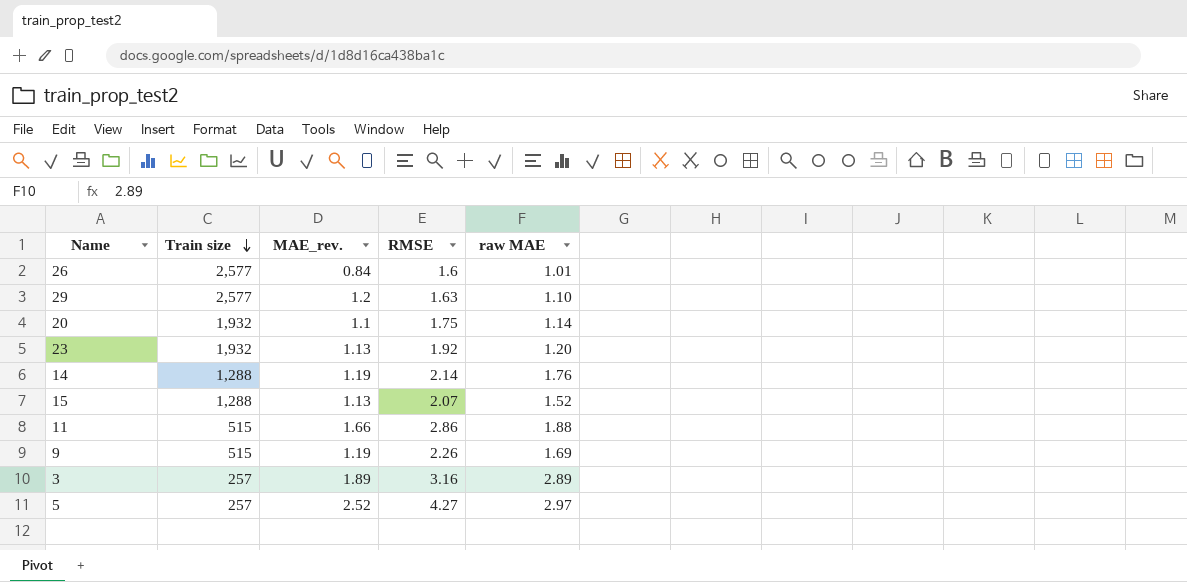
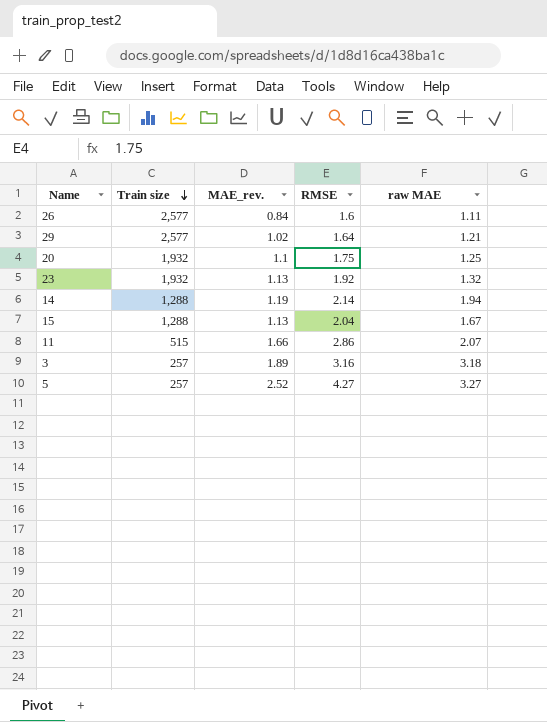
row 9: 515 | 1.19 | 2.26 | 1.69 -> none
26 | raw MAE: 1.01 -> 1.11
29 | MAE_rev.: 1.2 -> 1.02
29 | RMSE: 1.63 -> 1.64
29 | raw MAE: 1.10 -> 1.21
20 | raw MAE: 1.14 -> 1.25
23 | raw MAE: 1.20 -> 1.32
14 | raw MAE: 1.76 -> 1.94
15 | RMSE: 2.07 -> 2.04
15 | raw MAE: 1.52 -> 1.67
11 | raw MAE: 1.88 -> 2.07
3 | raw MAE: 2.89 -> 3.18
5 | raw MAE: 2.97 -> 3.27

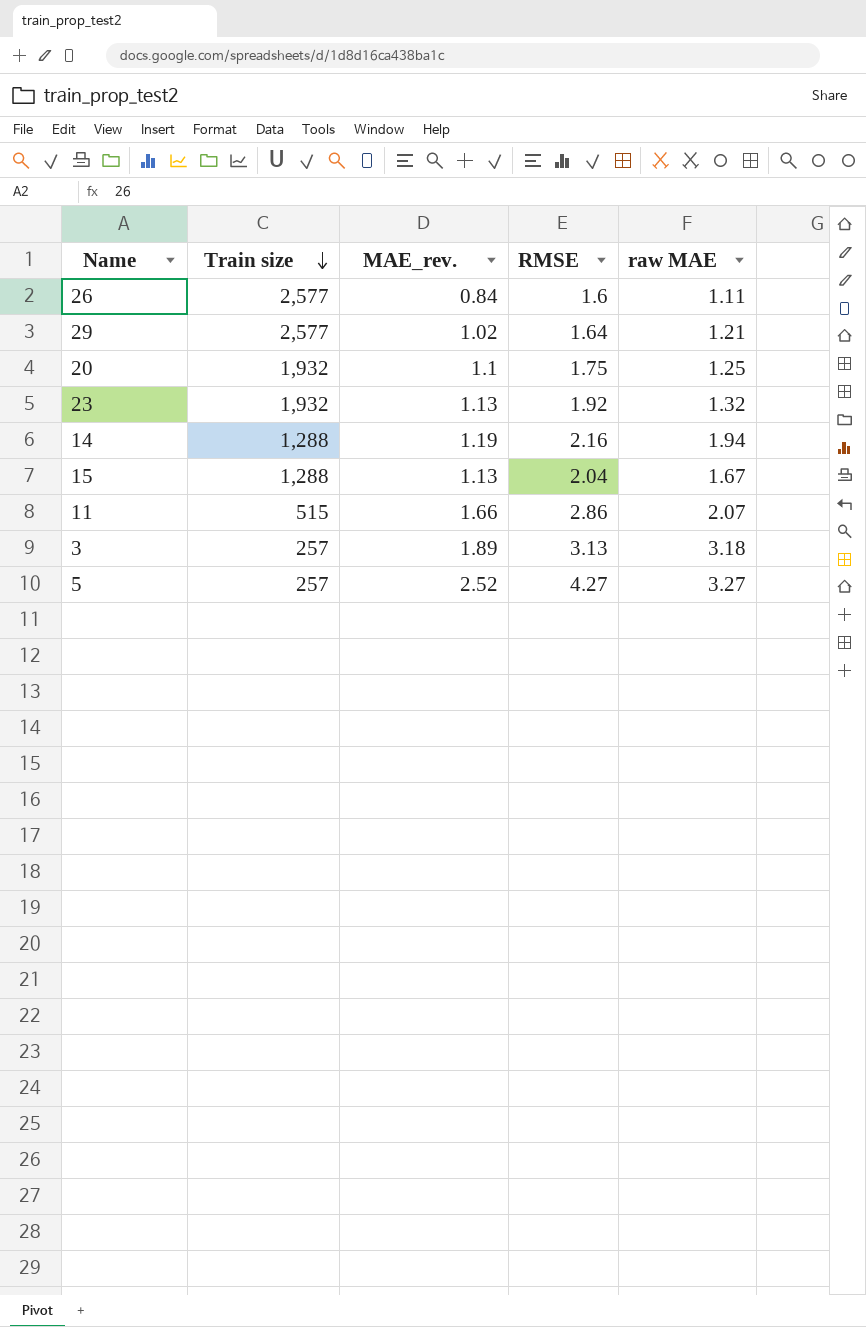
14 | RMSE: 2.14 -> 2.16
3 | RMSE: 3.16 -> 3.13

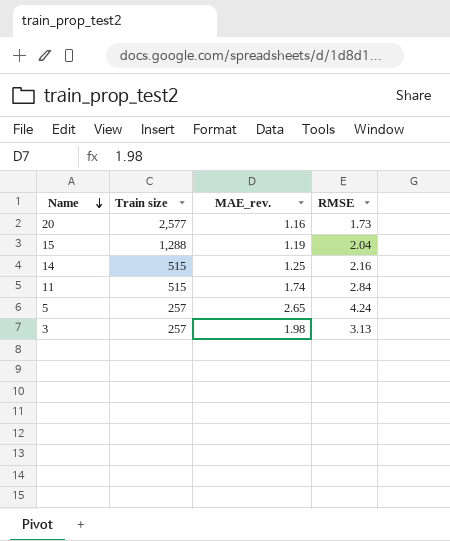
row order: Train size descending -> Name descending
column raw MAE | position: 5 -> none
row 26: 2,577 | 0.84 | 1.6 | 1.11 -> none
row 29: 2,577 | 1.02 | 1.64 | 1.21 -> none
row 23: 1,932 | 1.13 | 1.92 | 1.32 -> none
20 | Train size: 1,932 -> 2,577
20 | MAE_rev.: 1.1 -> 1.16
20 | RMSE: 1.75 -> 1.73
15 | MAE_rev.: 1.13 -> 1.19
14 | Train size: 1,288 -> 515
14 | MAE_rev.: 1.19 -> 1.25
11 | MAE_rev.: 1.66 -> 1.74
11 | RMSE: 2.86 -> 2.84
5 | MAE_rev.: 2.52 -> 2.65
5 | RMSE: 4.27 -> 4.24
3 | MAE_rev.: 1.89 -> 1.98

